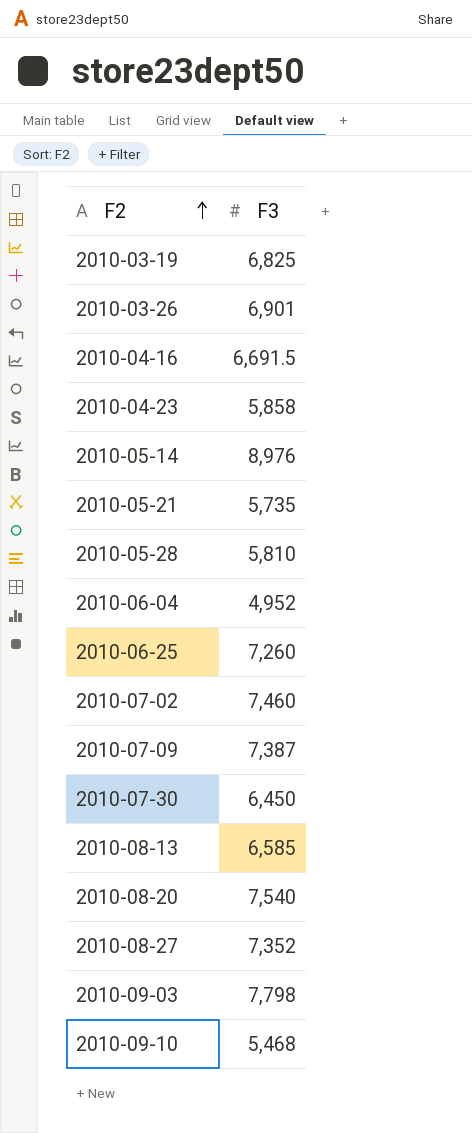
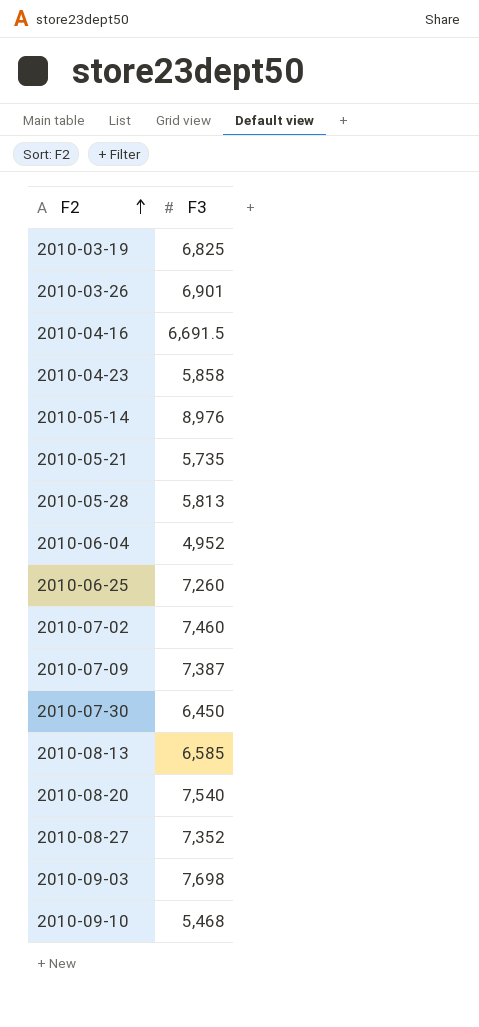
2010-05-28 | F3: 5,810 -> 5,813
2010-09-03 | F3: 7,798 -> 7,698

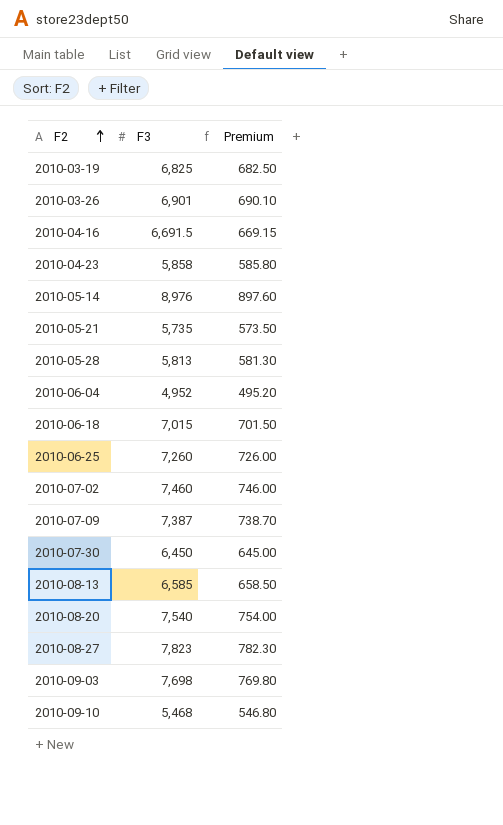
column Premium | formula: none -> [F3] * 0.1
row 2010-06-18: none -> 7,015 | 701.50
2010-08-27 | F3: 7,352 -> 7,823

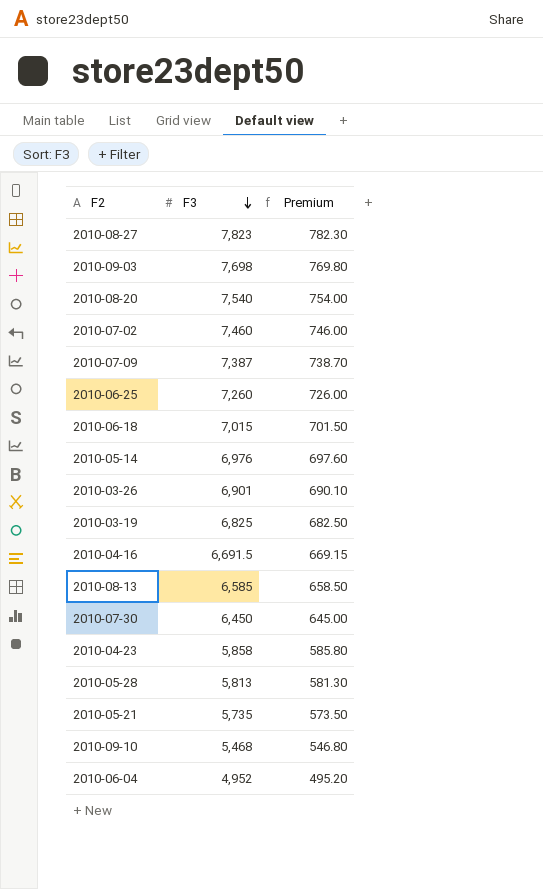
row order: F2 ascending -> F3 descending
2010-05-14 | F3: 8,976 -> 6,976
2010-05-14 | Premium: 897.60 -> 697.60

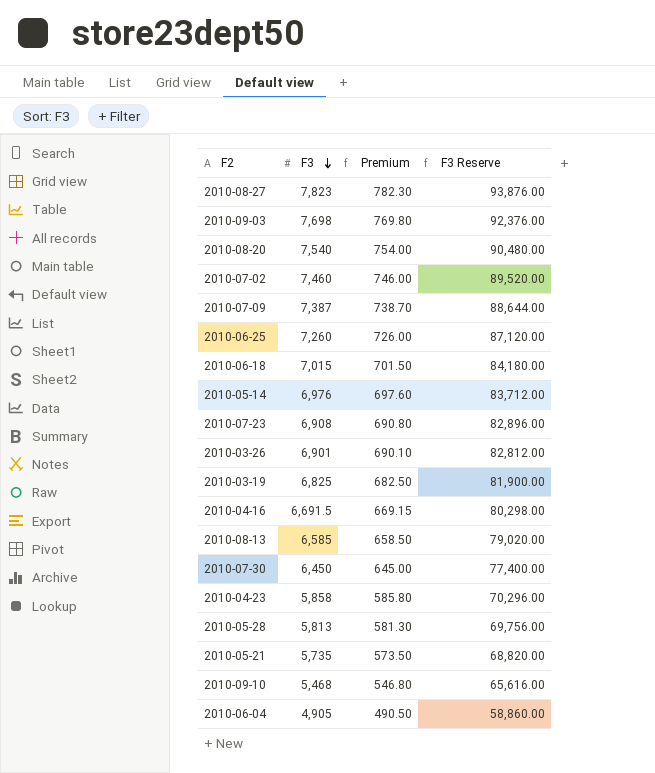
column F3 Reserve | formula: none -> [F3] * 12
row 2010-07-23: none -> 6,908 | 690.80 | 82,896.00
2010-06-04 | F3: 4,952 -> 4,905
2010-06-04 | Premium: 495.20 -> 490.50

